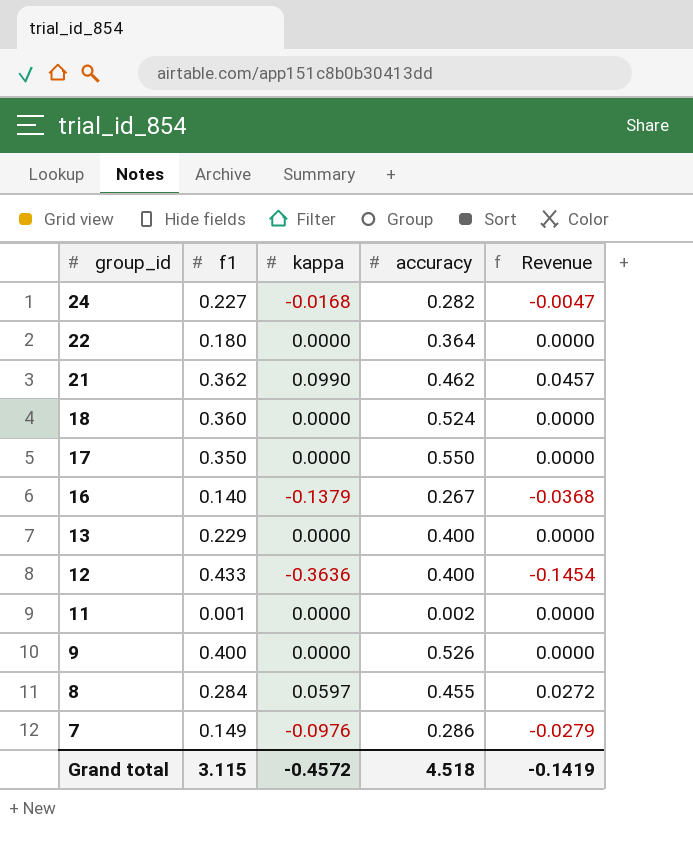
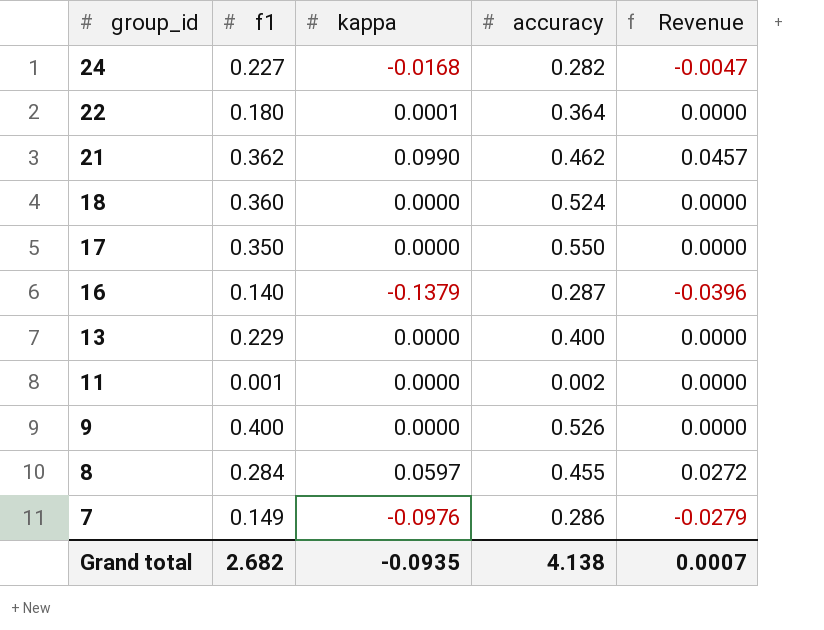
row 12: 0.433 | -0.3636 | 0.400 | -0.1454 -> none
22 | kappa: 0.0000 -> 0.0001
16 | accuracy: 0.267 -> 0.287
16 | Revenue: -0.0368 -> -0.0396
Grand total | f1: 3.115 -> 2.682
Grand total | kappa: -0.4572 -> -0.0935
Grand total | accuracy: 4.518 -> 4.138
Grand total | Revenue: -0.1419 -> 0.0007

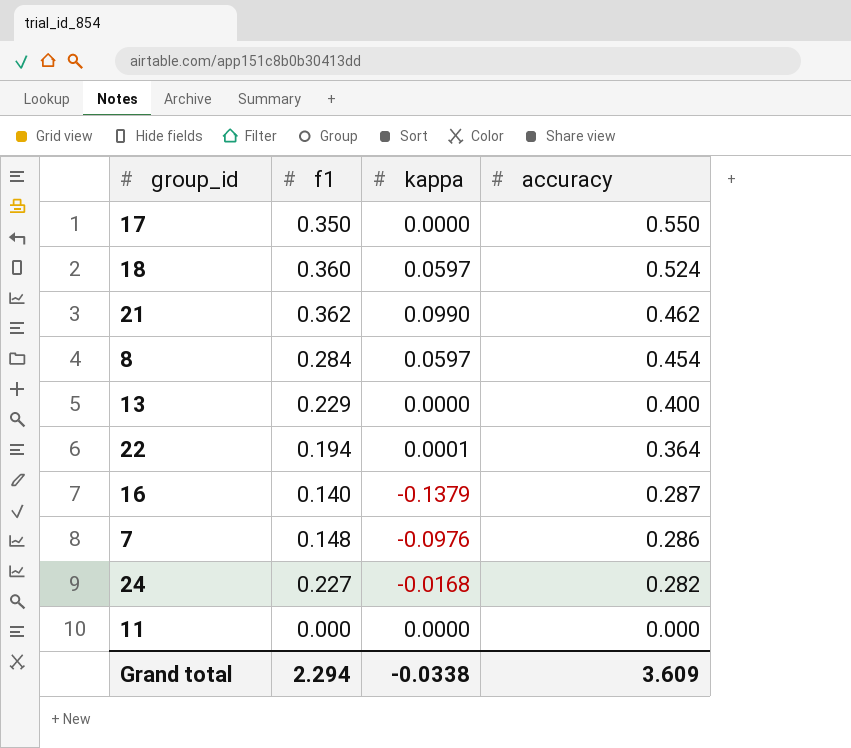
row order: group_id descending -> accuracy descending
column Revenue | formula: [kappa] * [accuracy] -> none
row 9: 0.400 | 0.0000 | 0.526 | 0.0000 -> none
18 | kappa: 0.0000 -> 0.0597
8 | accuracy: 0.455 -> 0.454
22 | f1: 0.180 -> 0.194
7 | f1: 0.149 -> 0.148
11 | f1: 0.001 -> 0.000
11 | accuracy: 0.002 -> 0.000
Grand total | f1: 2.682 -> 2.294
Grand total | kappa: -0.0935 -> -0.0338
Grand total | accuracy: 4.138 -> 3.609

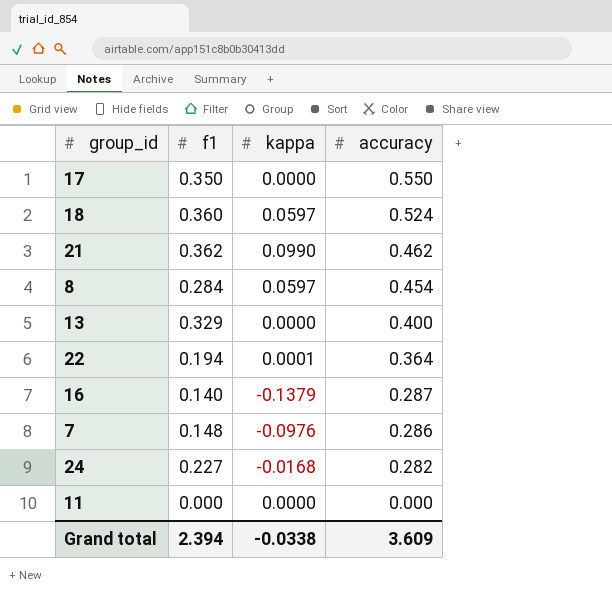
13 | f1: 0.229 -> 0.329
Grand total | f1: 2.294 -> 2.394

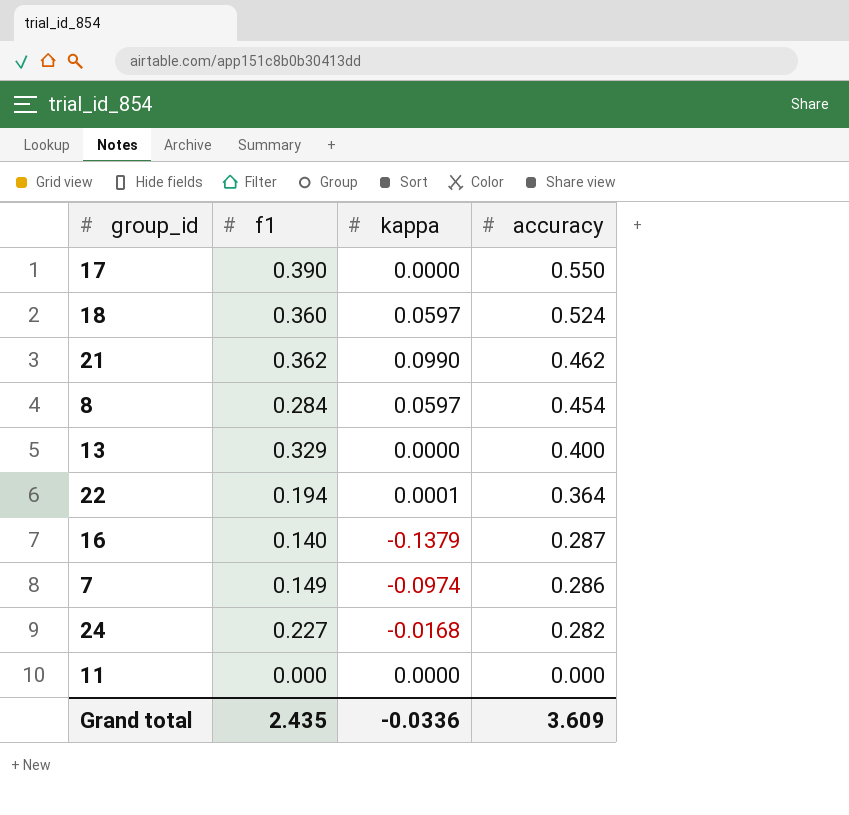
17 | f1: 0.350 -> 0.390
7 | f1: 0.148 -> 0.149
7 | kappa: -0.0976 -> -0.0974
Grand total | f1: 2.394 -> 2.435
Grand total | kappa: -0.0338 -> -0.0336

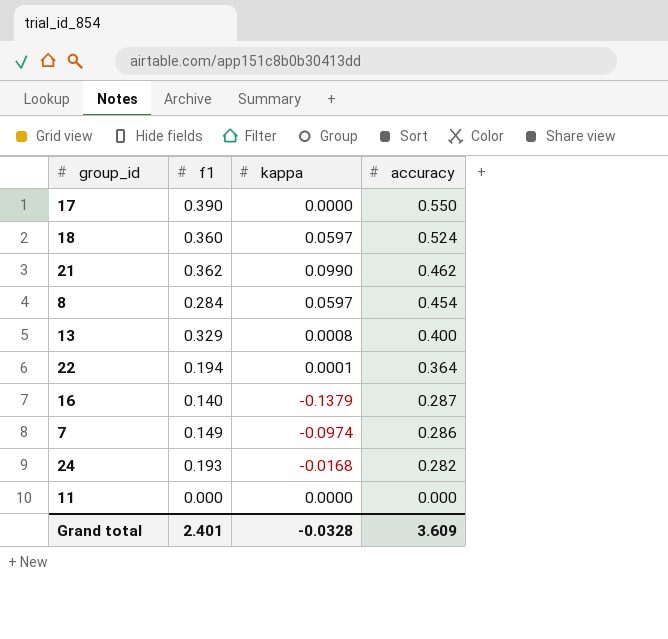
13 | kappa: 0.0000 -> 0.0008
24 | f1: 0.227 -> 0.193
Grand total | f1: 2.435 -> 2.401
Grand total | kappa: -0.0336 -> -0.0328

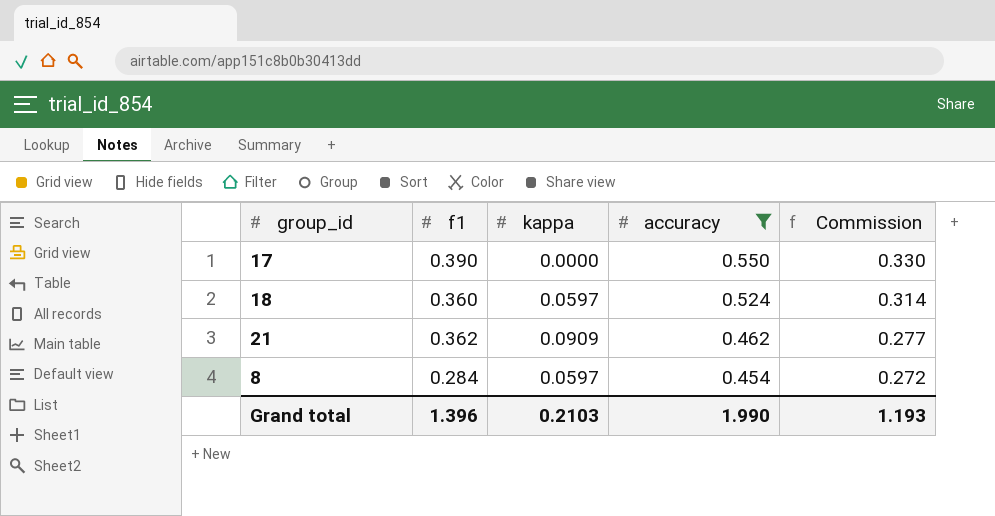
filter: none -> accuracy >= 0.454
column Commission | formula: none -> [accuracy] * 0.6
21 | kappa: 0.0990 -> 0.0909
Grand total | f1: 2.401 -> 1.396
Grand total | kappa: -0.0328 -> 0.2103
Grand total | accuracy: 3.609 -> 1.990

